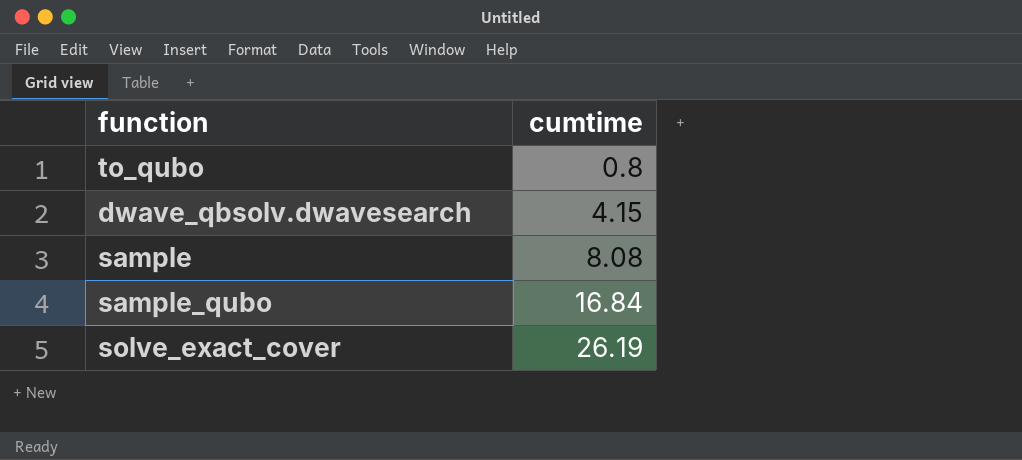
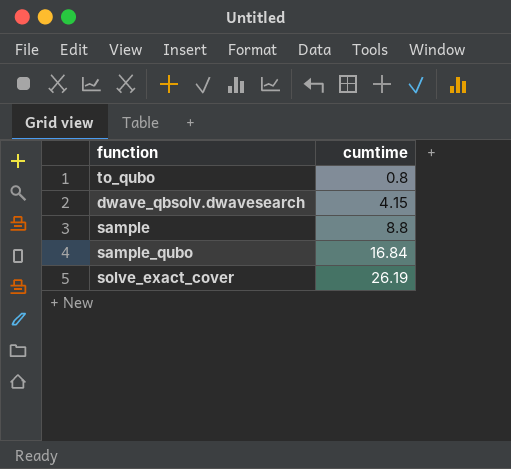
sample | cumtime: 8.08 -> 8.8

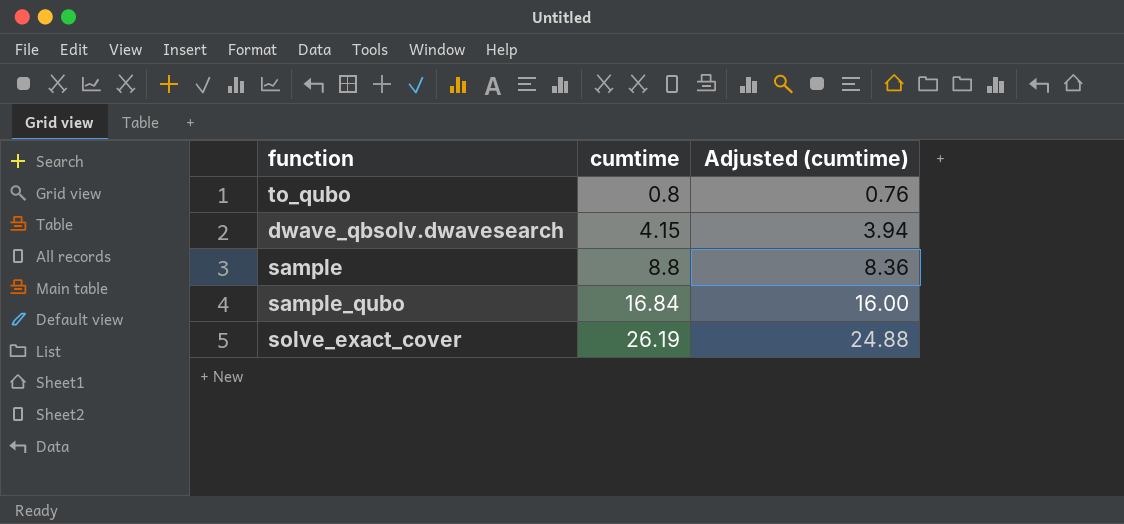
column Adjusted (cumtime) | formula: none -> [cumtime] * 0.95

